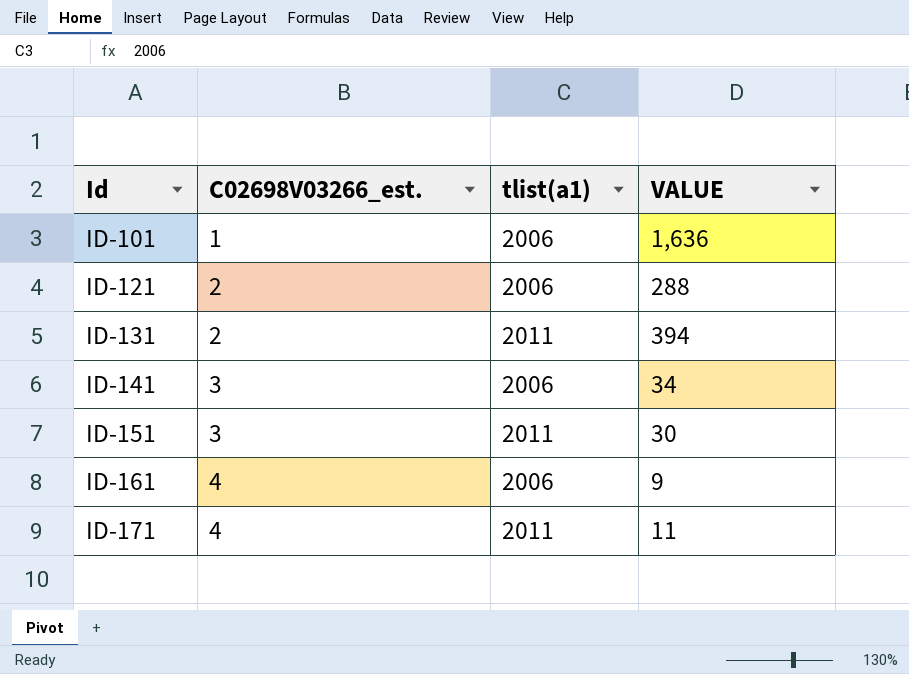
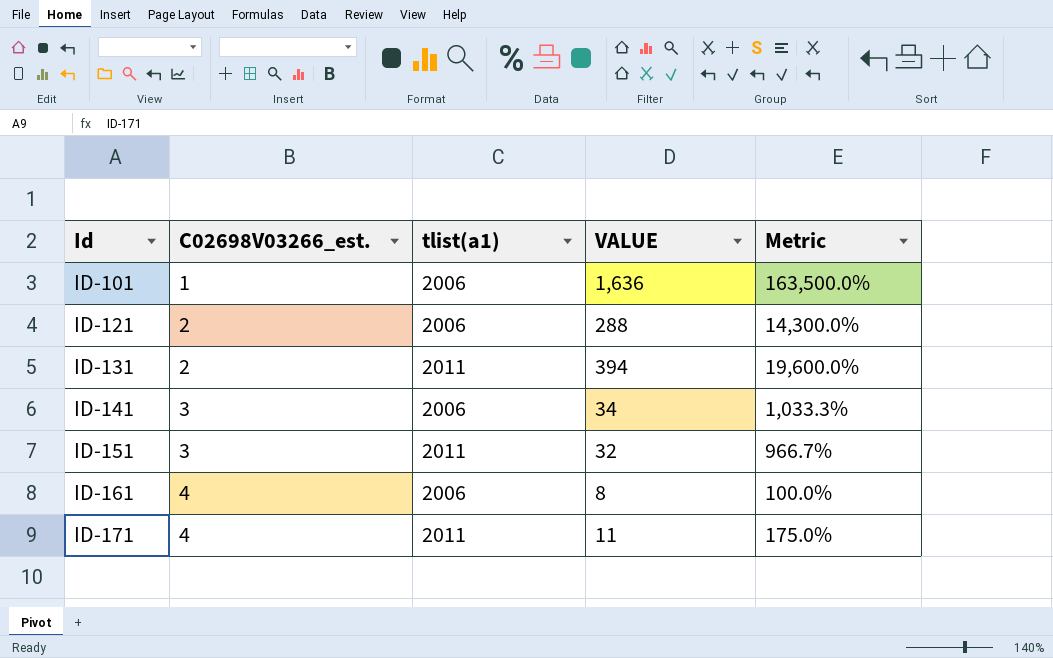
column Metric | formula: none -> ([VALUE] - [C02698V03266_est.]) / [C02698V03266_est.]
ID-151 | VALUE: 30 -> 32
ID-161 | VALUE: 9 -> 8

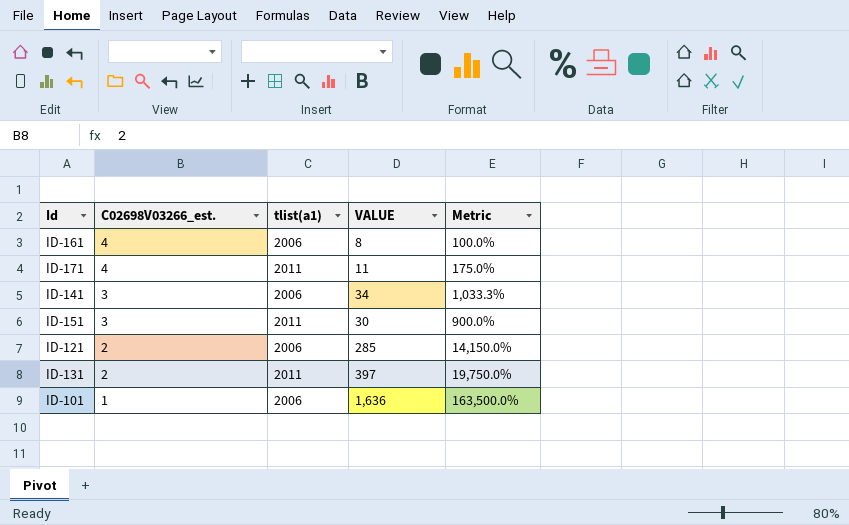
row order: Id ascending -> C02698V03266_est. descending
ID-151 | VALUE: 32 -> 30
ID-151 | Metric: 966.7% -> 900.0%
ID-121 | VALUE: 288 -> 285
ID-121 | Metric: 14,300.0% -> 14,150.0%
ID-131 | VALUE: 394 -> 397
ID-131 | Metric: 19,600.0% -> 19,750.0%

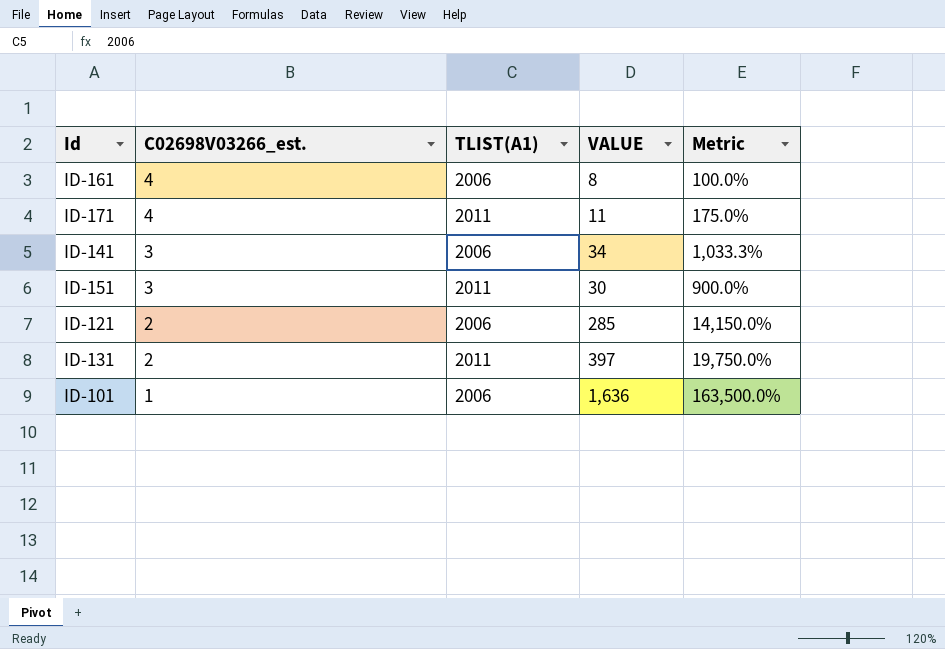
column name: tlist(a1) -> TLIST(A1)

